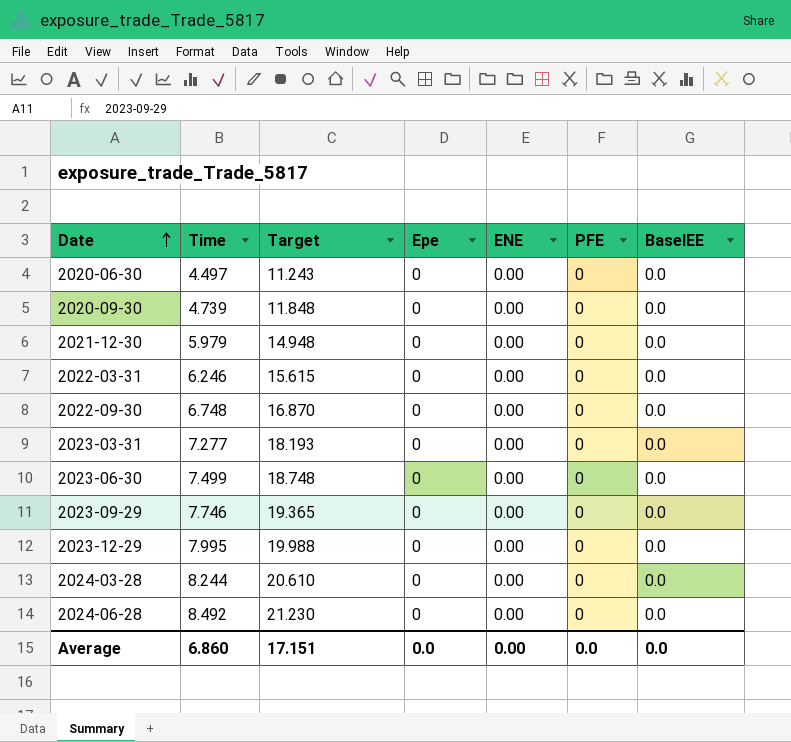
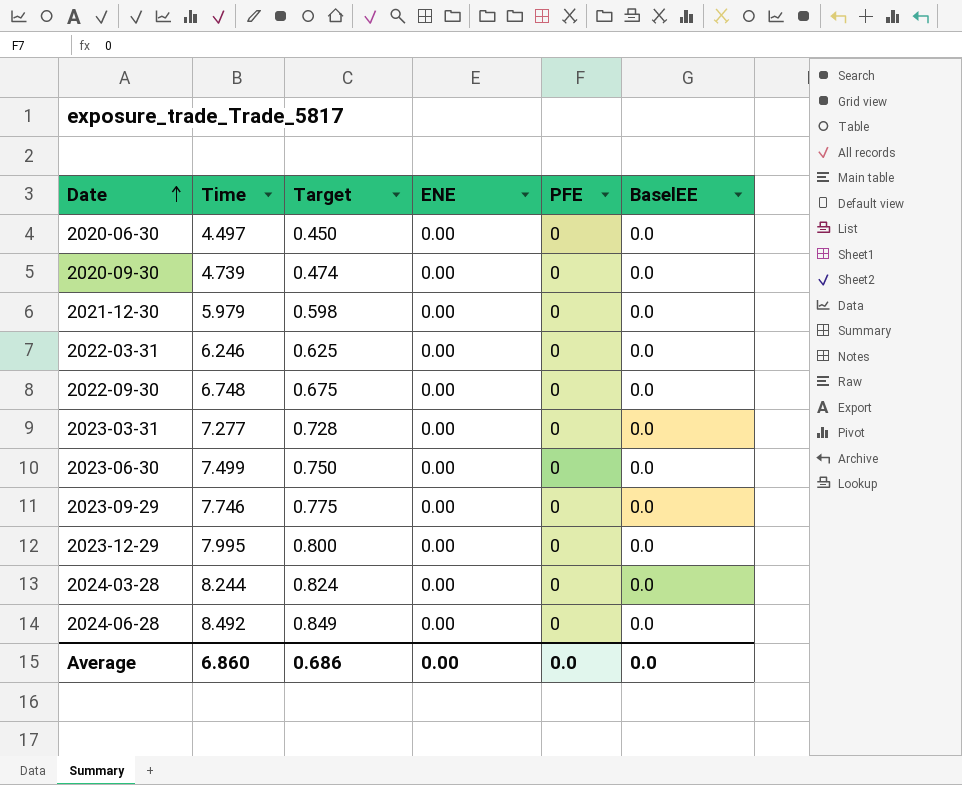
column Epe | position: 4 -> none
column Target | formula: [Time] * 2.5 -> [Time] * 0.1
Average | Target: 17.151 -> 0.686

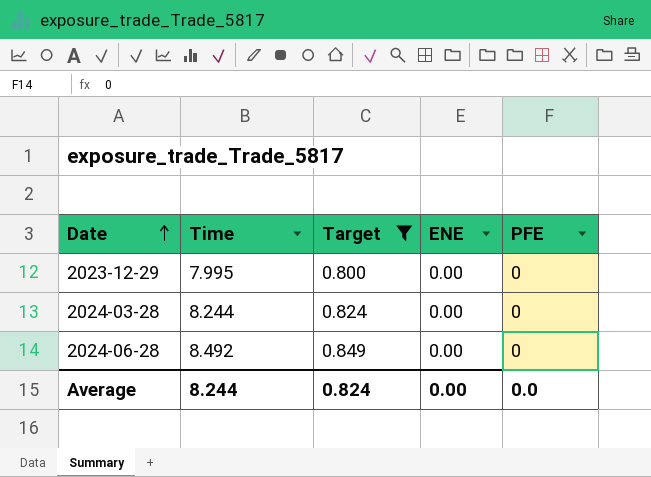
filter: none -> Target >= 0.800
column BaselEE | position: 6 -> none
Average | Time: 6.860 -> 8.244
Average | Target: 0.686 -> 0.824

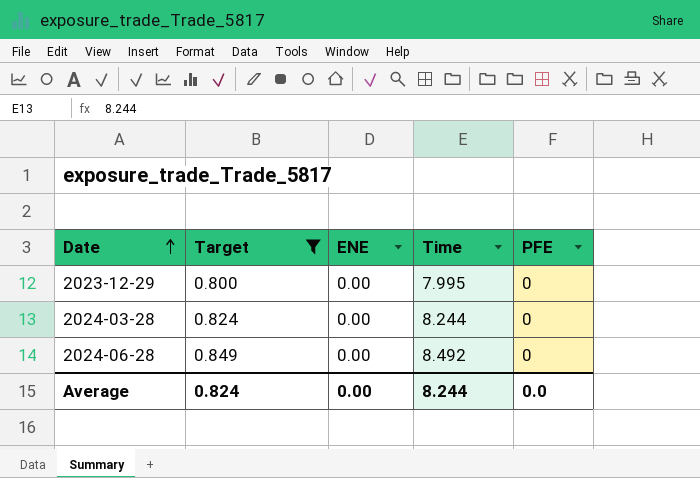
column Time | position: 2 -> 4

